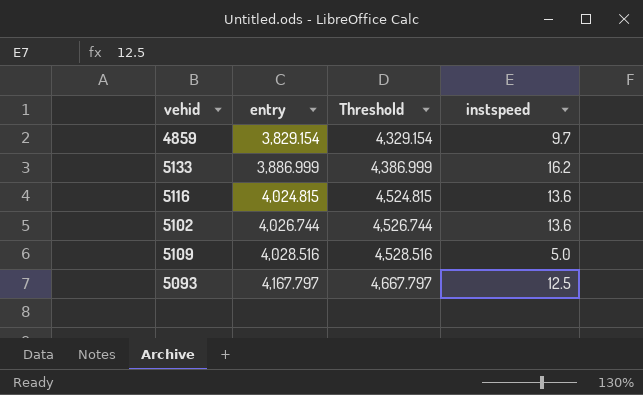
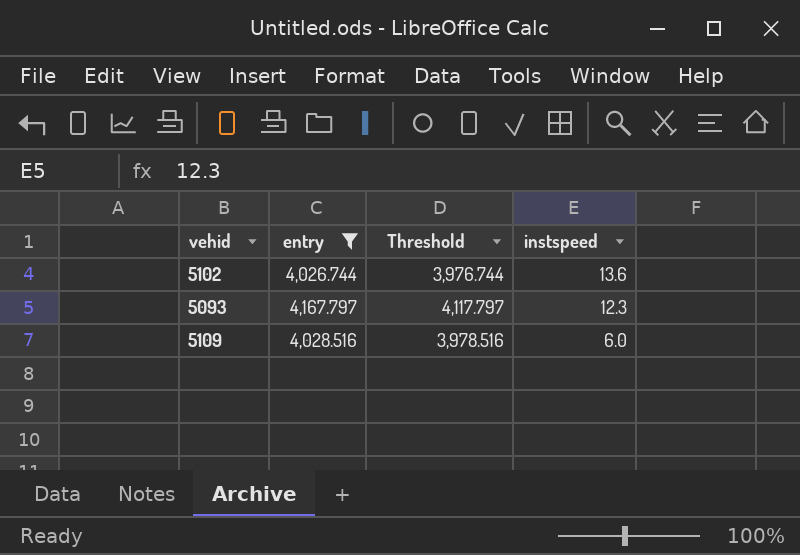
filter: none -> entry >= 4,026.744
row order: entry ascending -> instspeed descending
column Threshold | formula: [entry] + 500 -> [entry] - 50
5093 | instspeed: 12.5 -> 12.3
5109 | instspeed: 5.0 -> 6.0

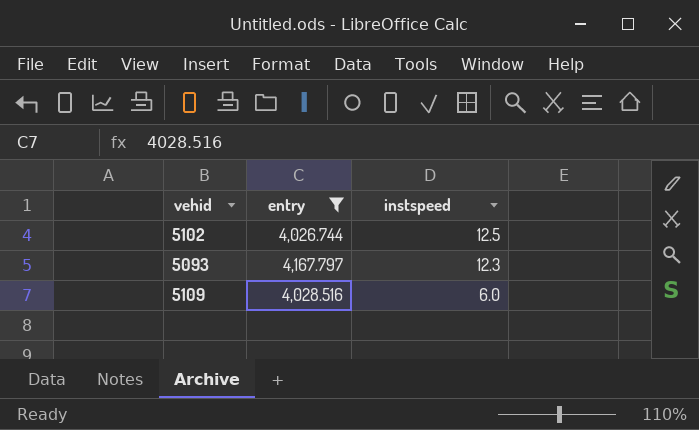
column Threshold | formula: [entry] - 50 -> none
5102 | instspeed: 13.6 -> 12.5

